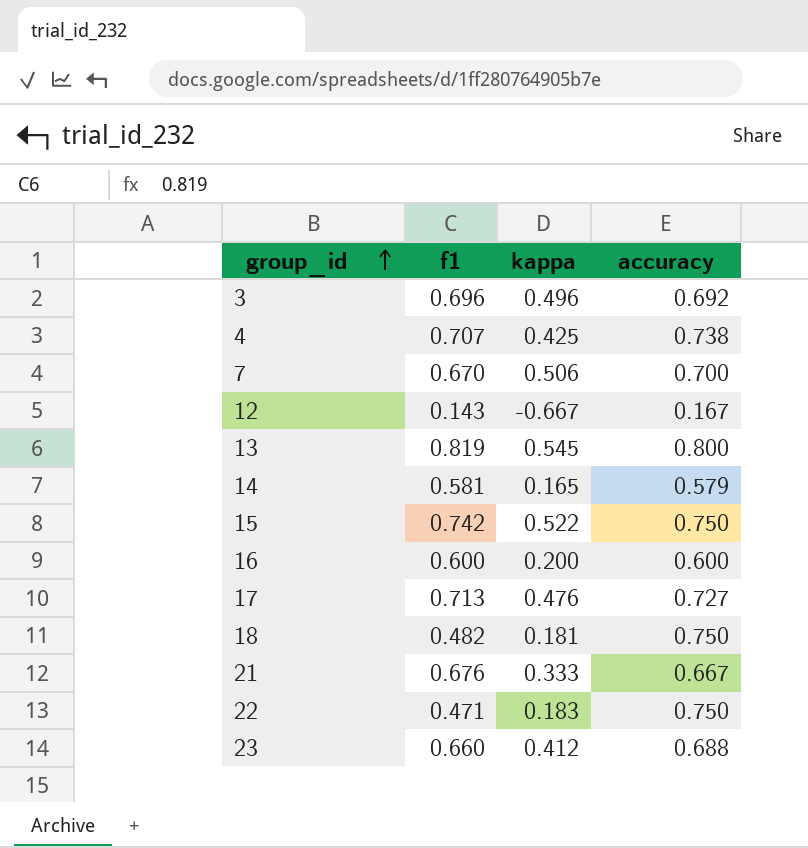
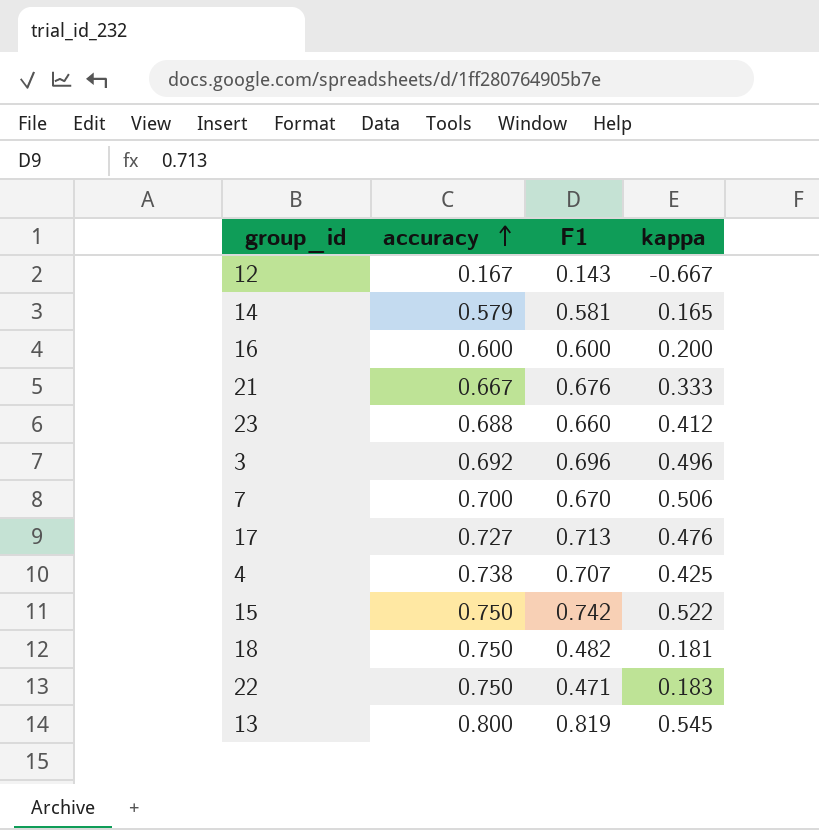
row order: group_id ascending -> accuracy ascending
column accuracy | position: 4 -> 2
column name: f1 -> F1

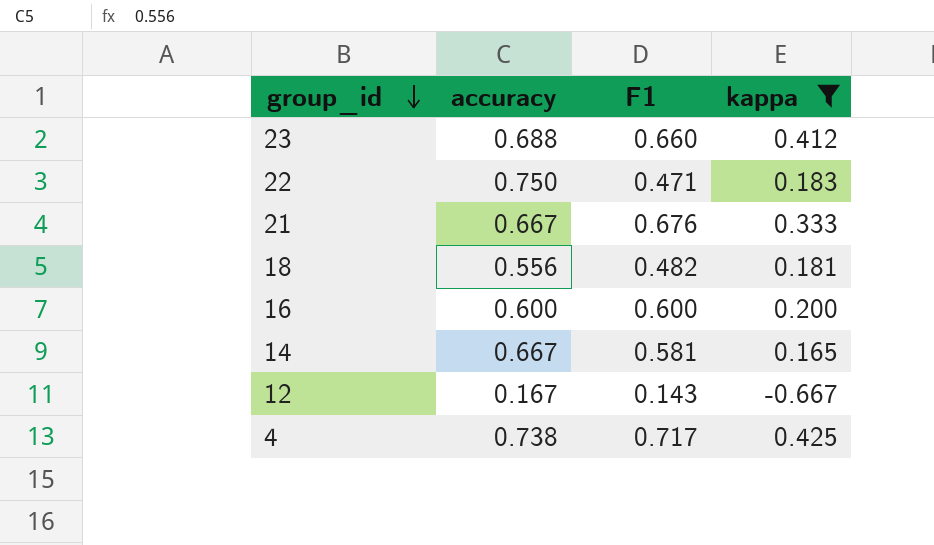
filter: none -> kappa <= 0.425
row order: accuracy ascending -> group_id descending
18 | accuracy: 0.750 -> 0.556
14 | accuracy: 0.579 -> 0.667
4 | F1: 0.707 -> 0.717

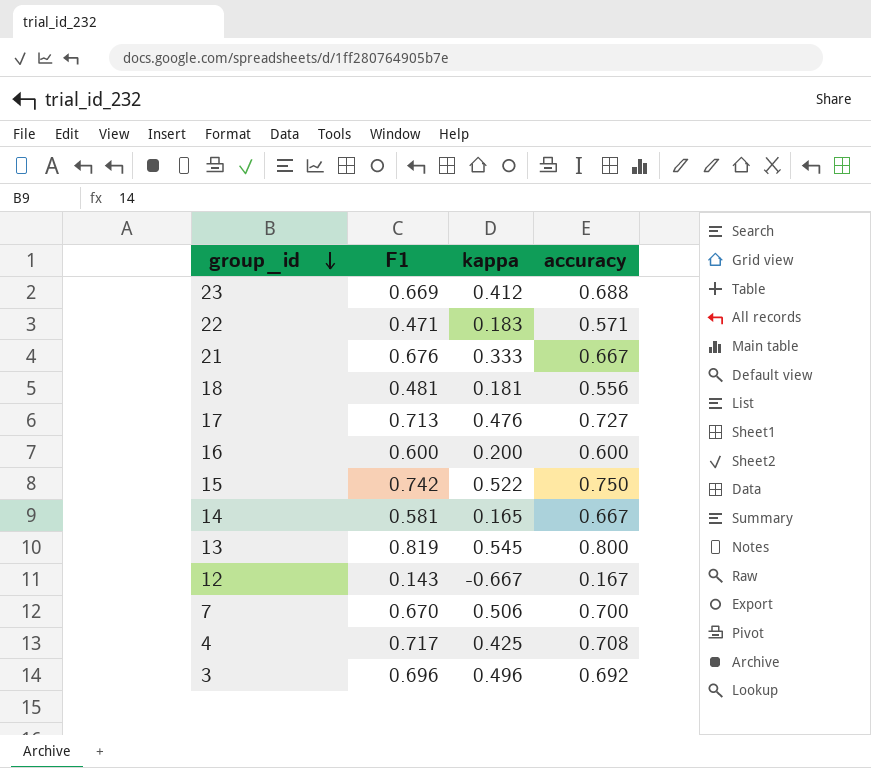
filter: kappa <= 0.425 -> none
column accuracy | position: 2 -> 4
23 | F1: 0.660 -> 0.669
22 | accuracy: 0.750 -> 0.571
18 | F1: 0.482 -> 0.481
4 | accuracy: 0.738 -> 0.708

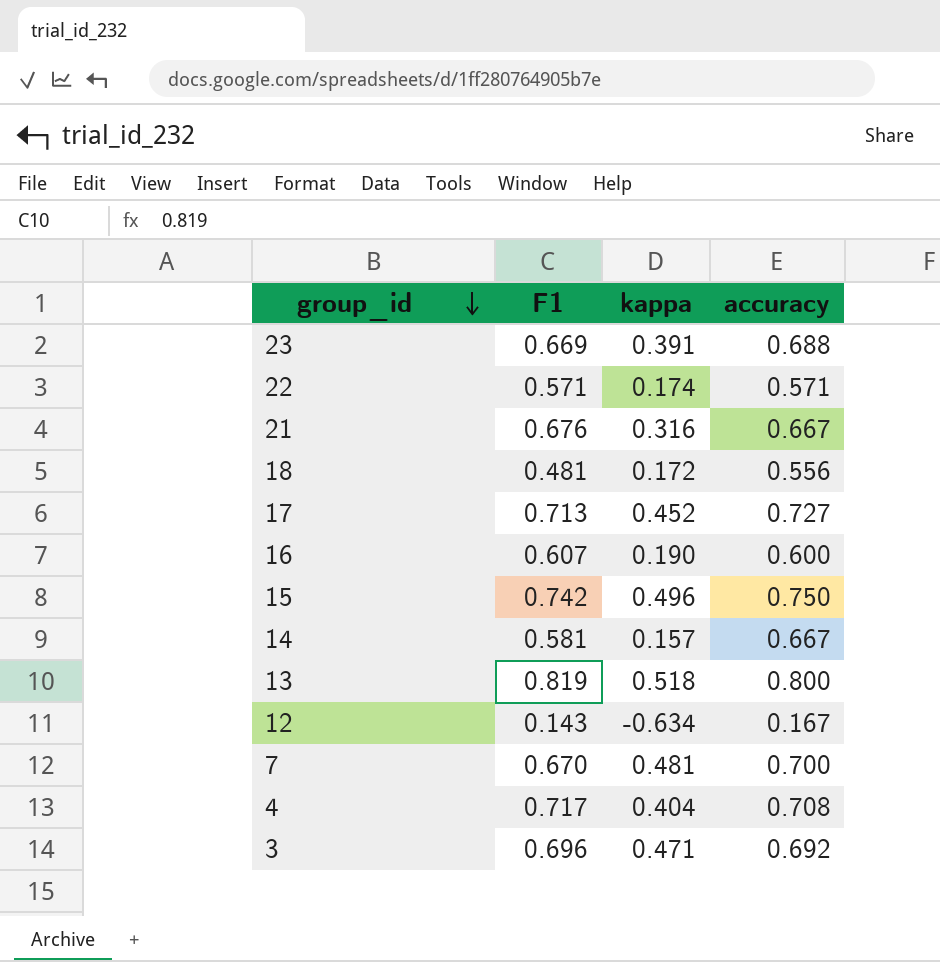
23 | kappa: 0.412 -> 0.391
22 | F1: 0.471 -> 0.571
22 | kappa: 0.183 -> 0.174
21 | kappa: 0.333 -> 0.316
18 | kappa: 0.181 -> 0.172
17 | kappa: 0.476 -> 0.452
16 | F1: 0.600 -> 0.607
16 | kappa: 0.200 -> 0.190
15 | kappa: 0.522 -> 0.496
14 | kappa: 0.165 -> 0.157
13 | kappa: 0.545 -> 0.518
12 | kappa: -0.667 -> -0.634
7 | kappa: 0.506 -> 0.481
4 | kappa: 0.425 -> 0.404
3 | kappa: 0.496 -> 0.471

